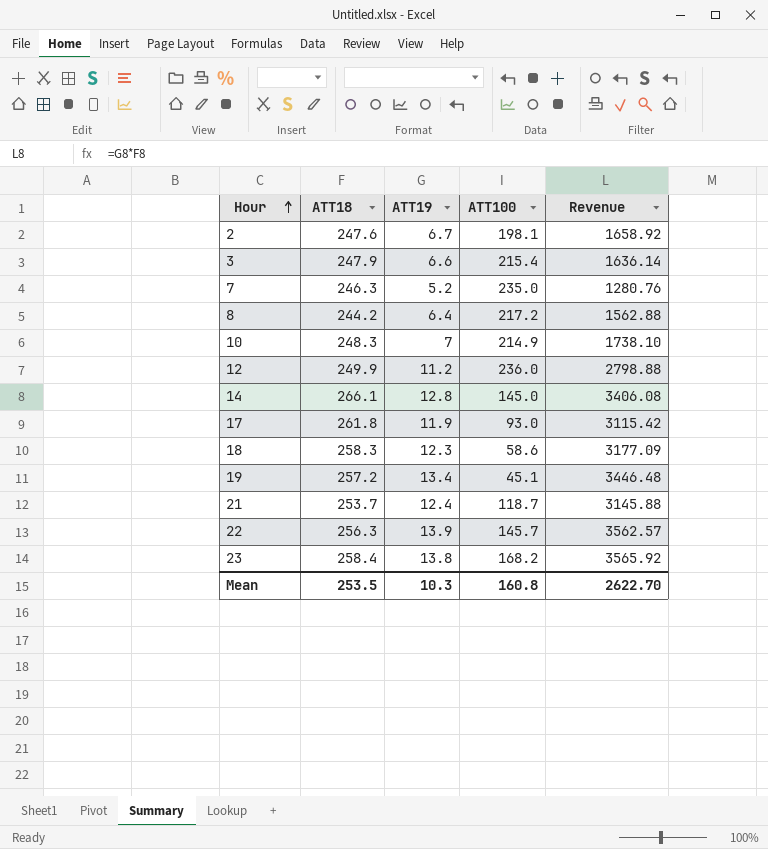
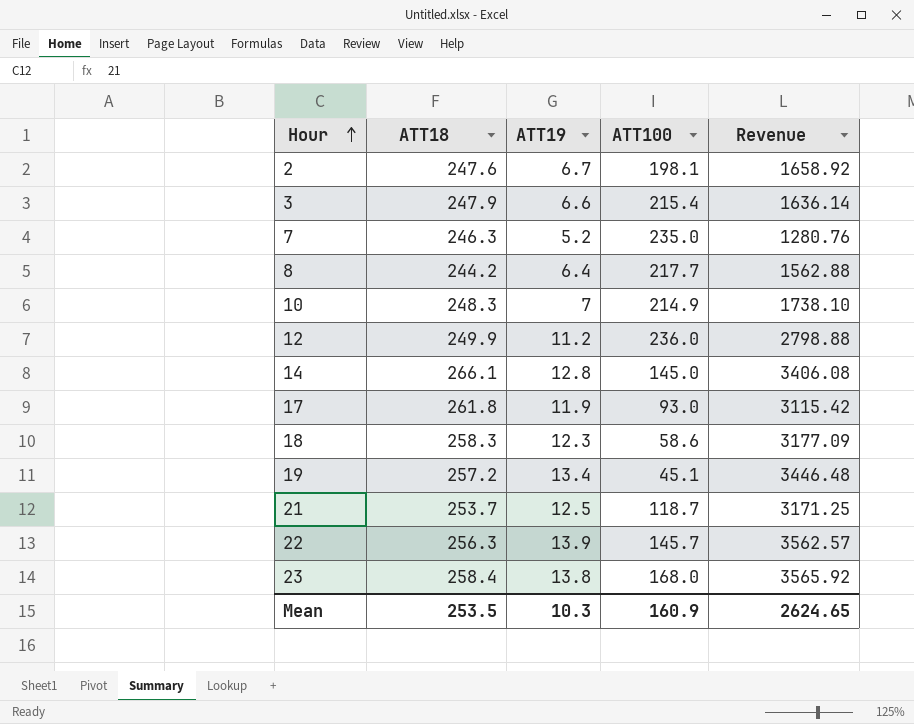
8 | ATT100: 217.2 -> 217.7
21 | ATT19: 12.4 -> 12.5
21 | Revenue: 3145.88 -> 3171.25
23 | ATT100: 168.2 -> 168.0
Mean | ATT100: 160.8 -> 160.9
Mean | Revenue: 2622.70 -> 2624.65

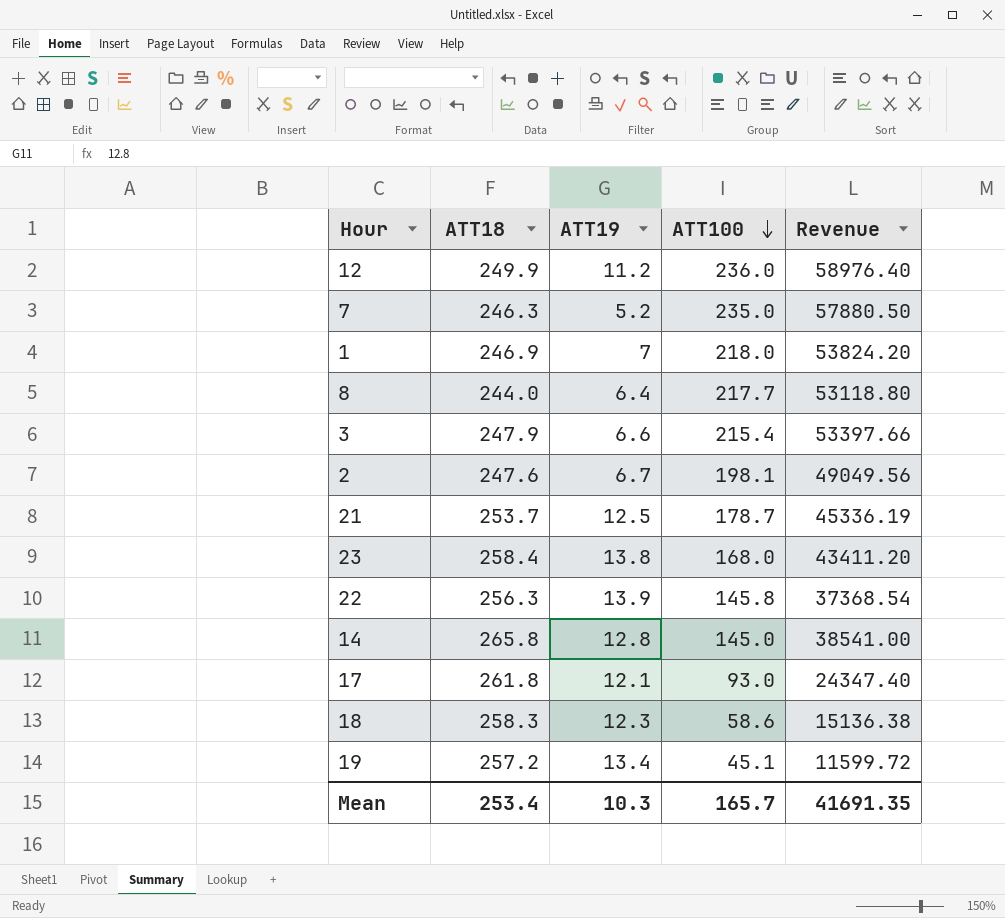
row order: Hour ascending -> ATT100 descending
column Revenue | formula: [ATT18] * [ATT19] -> [ATT18] * [ATT100]
row 10: 248.3 | 7 | 214.9 | 1738.10 -> none
row 1: none -> 246.9 | 7 | 218.0 | 53824.20
8 | ATT18: 244.2 -> 244.0
21 | ATT100: 118.7 -> 178.7
22 | ATT100: 145.7 -> 145.8
14 | ATT18: 266.1 -> 265.8
17 | ATT19: 11.9 -> 12.1
Mean | ATT18: 253.5 -> 253.4
Mean | ATT100: 160.9 -> 165.7
Mean | Revenue: 2624.65 -> 41691.35

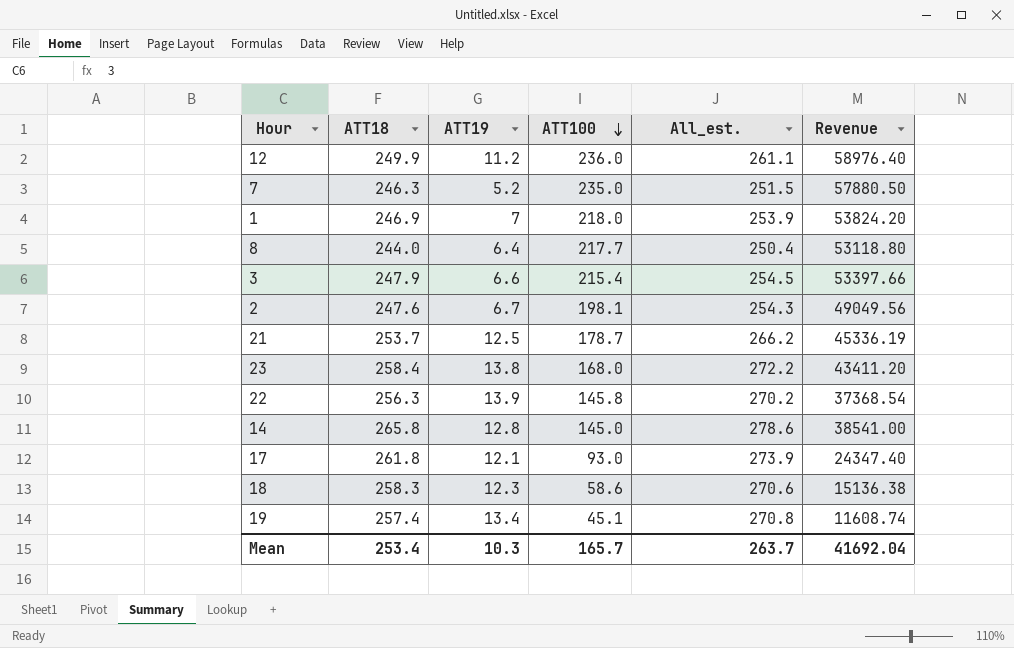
column All_est. | formula: none -> [ATT18] + [ATT19]
19 | ATT18: 257.2 -> 257.4
19 | Revenue: 11599.72 -> 11608.74
Mean | Revenue: 41691.35 -> 41692.04

